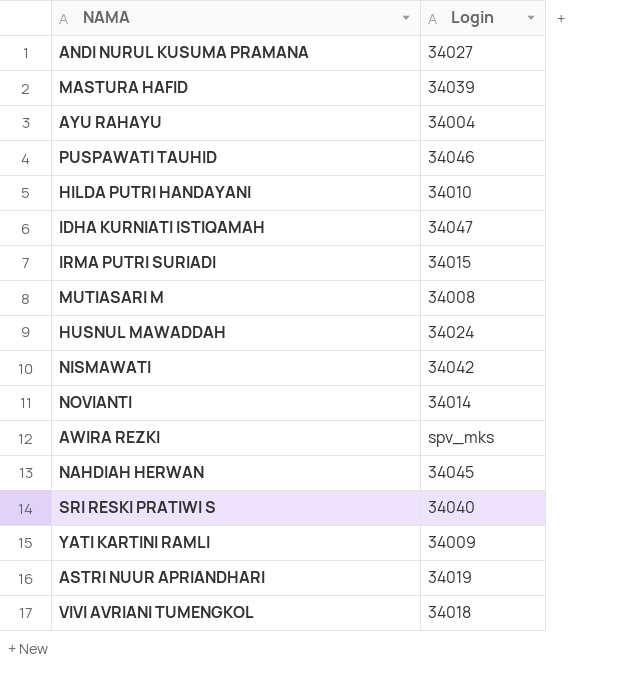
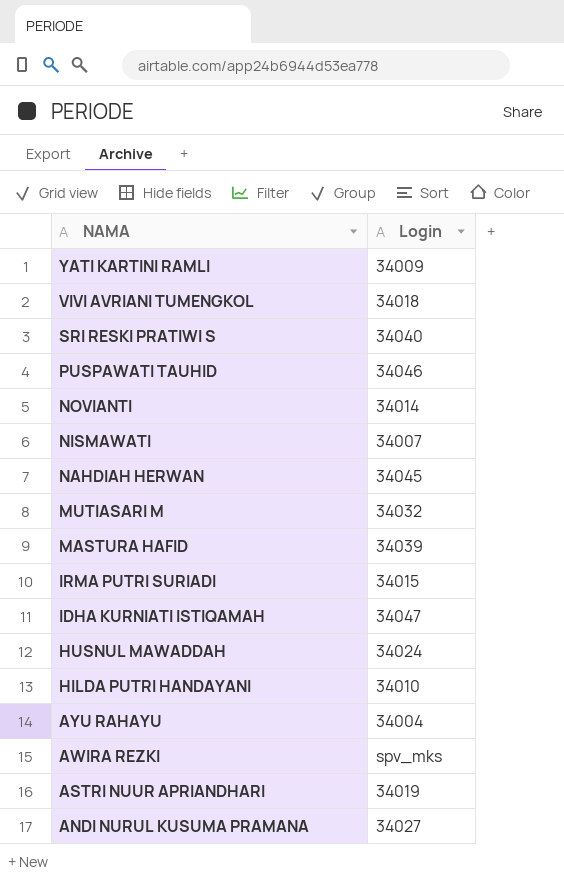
row order: none -> NAMA descending
NISMAWATI | Login: 34042 -> 34007
MUTIASARI M | Login: 34008 -> 34032

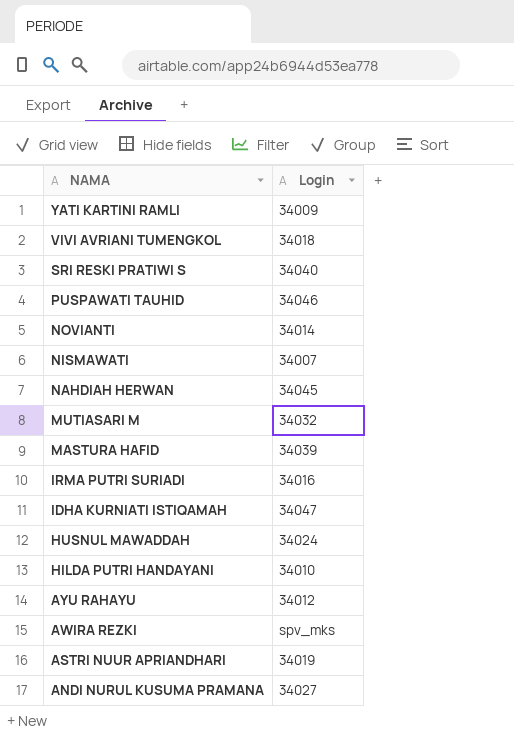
IRMA PUTRI SURIADI | Login: 34015 -> 34016
AYU RAHAYU | Login: 34004 -> 34012

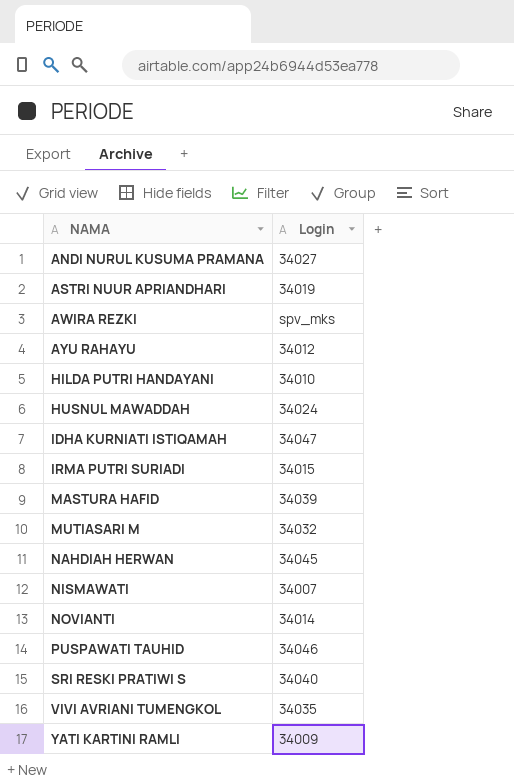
row order: NAMA descending -> NAMA ascending
IRMA PUTRI SURIADI | Login: 34016 -> 34015
VIVI AVRIANI TUMENGKOL | Login: 34018 -> 34035

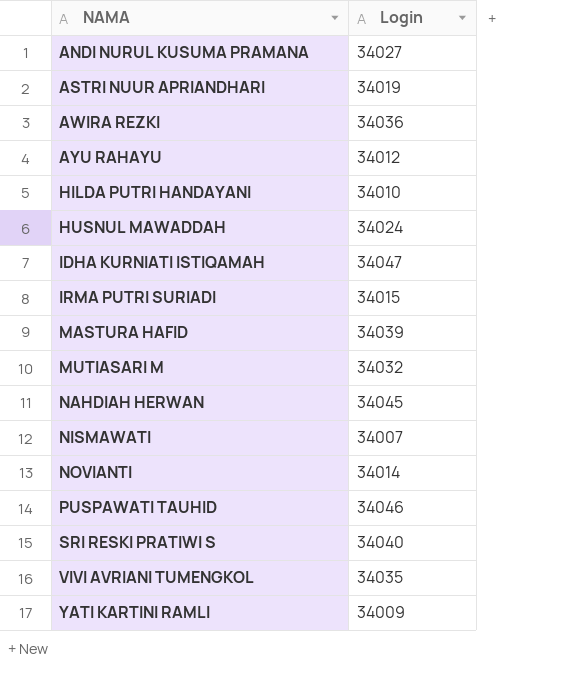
AWIRA REZKI | Login: spv_mks -> 34036

